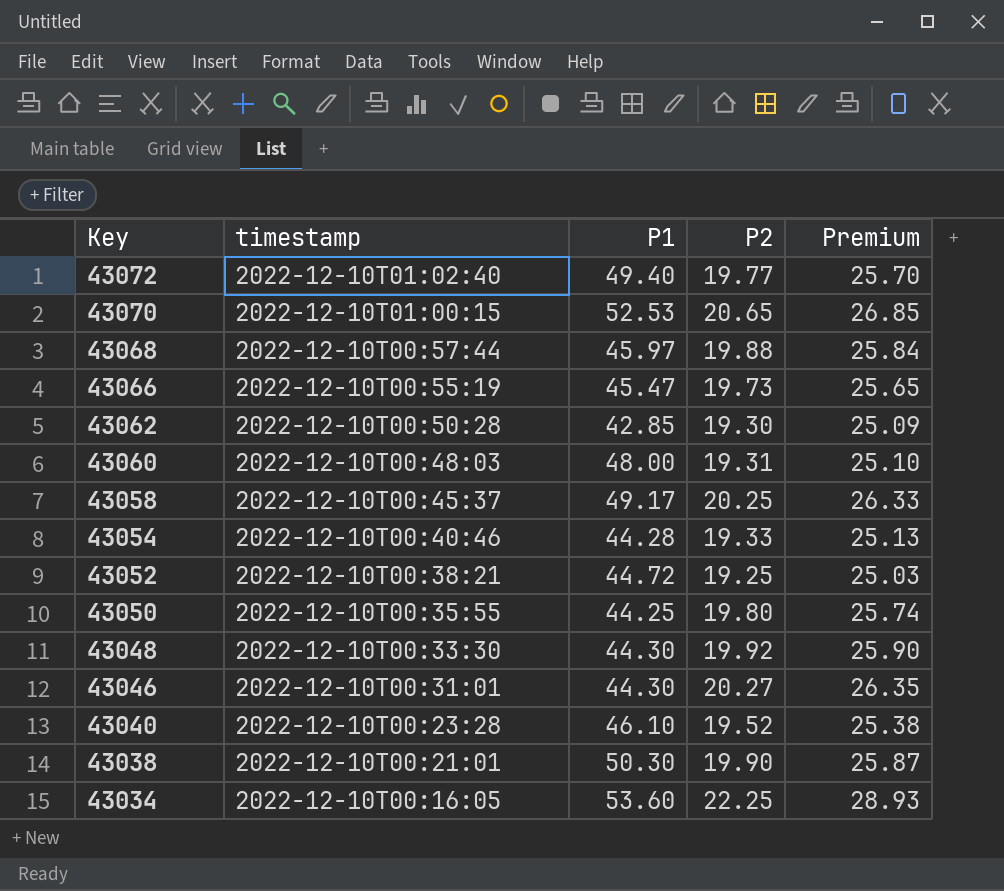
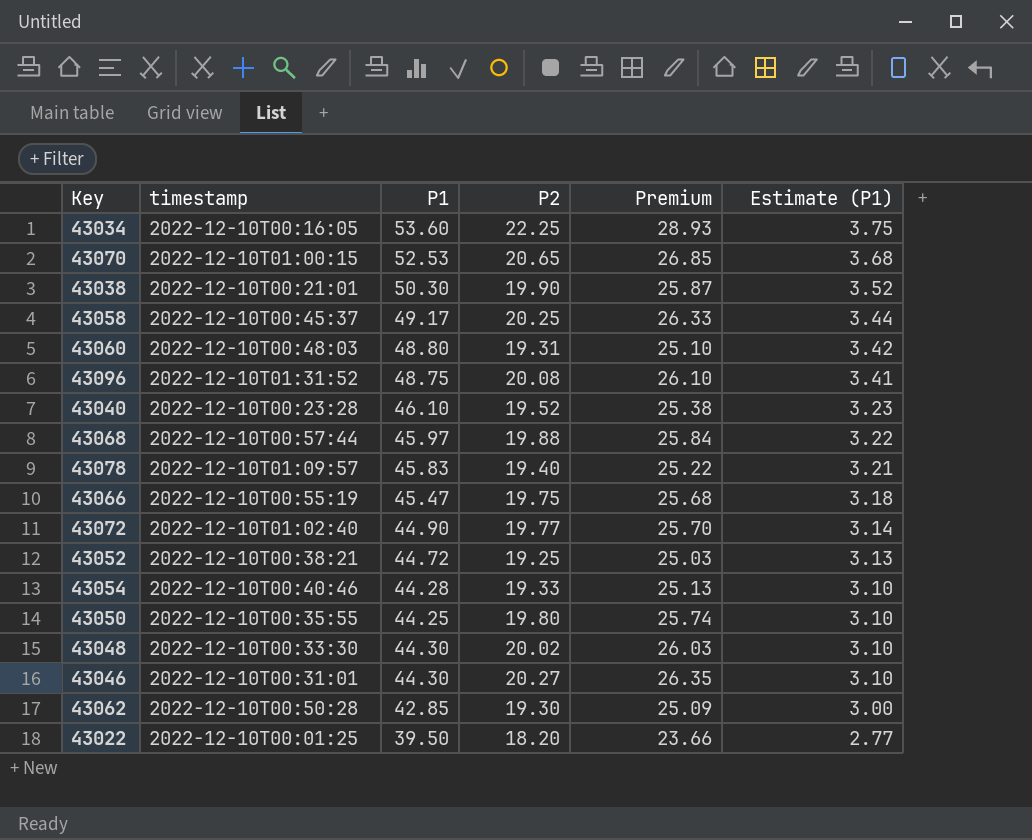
row order: Key descending -> Estimate (P1) descending
column Estimate (P1) | formula: none -> [P1] * 0.07
43060 | P1: 48.00 -> 48.80
row 43096: none -> 2022-12-10T01:31:52 | 48.75 | 20.08 | 26.10 | 3.41
row 43078: none -> 2022-12-10T01:09:57 | 45.83 | 19.40 | 25.22 | 3.21
43066 | P2: 19.73 -> 19.75
43066 | Premium: 25.65 -> 25.68
43072 | P1: 49.40 -> 44.90
43048 | P2: 19.92 -> 20.02
43048 | Premium: 25.90 -> 26.03
row 43022: none -> 2022-12-10T00:01:25 | 39.50 | 18.20 | 23.66 | 2.77

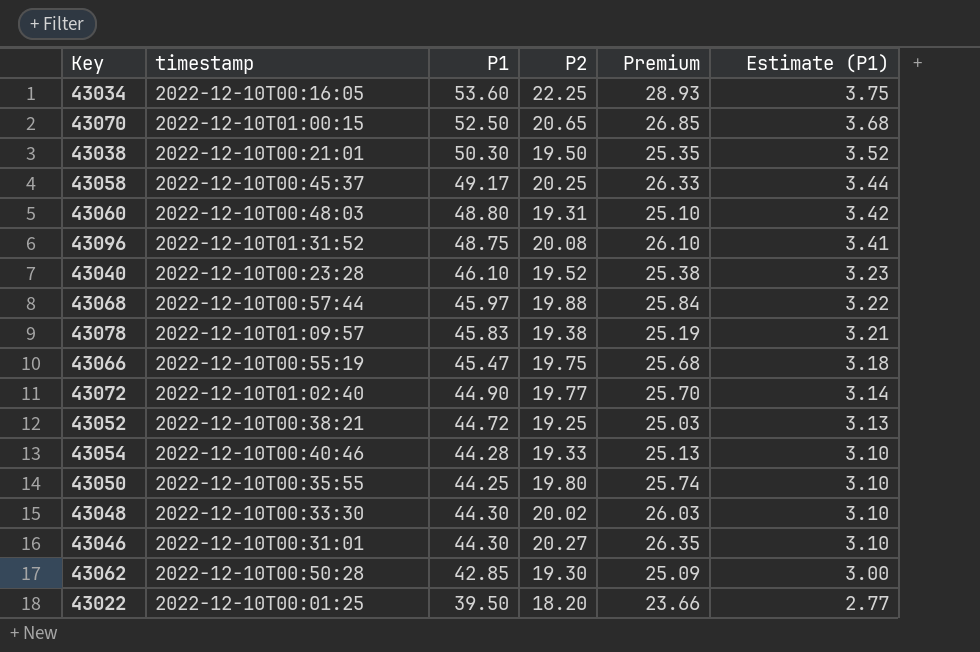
43070 | P1: 52.53 -> 52.50
43038 | P2: 19.90 -> 19.50
43038 | Premium: 25.87 -> 25.35
43078 | P2: 19.40 -> 19.38
43078 | Premium: 25.22 -> 25.19

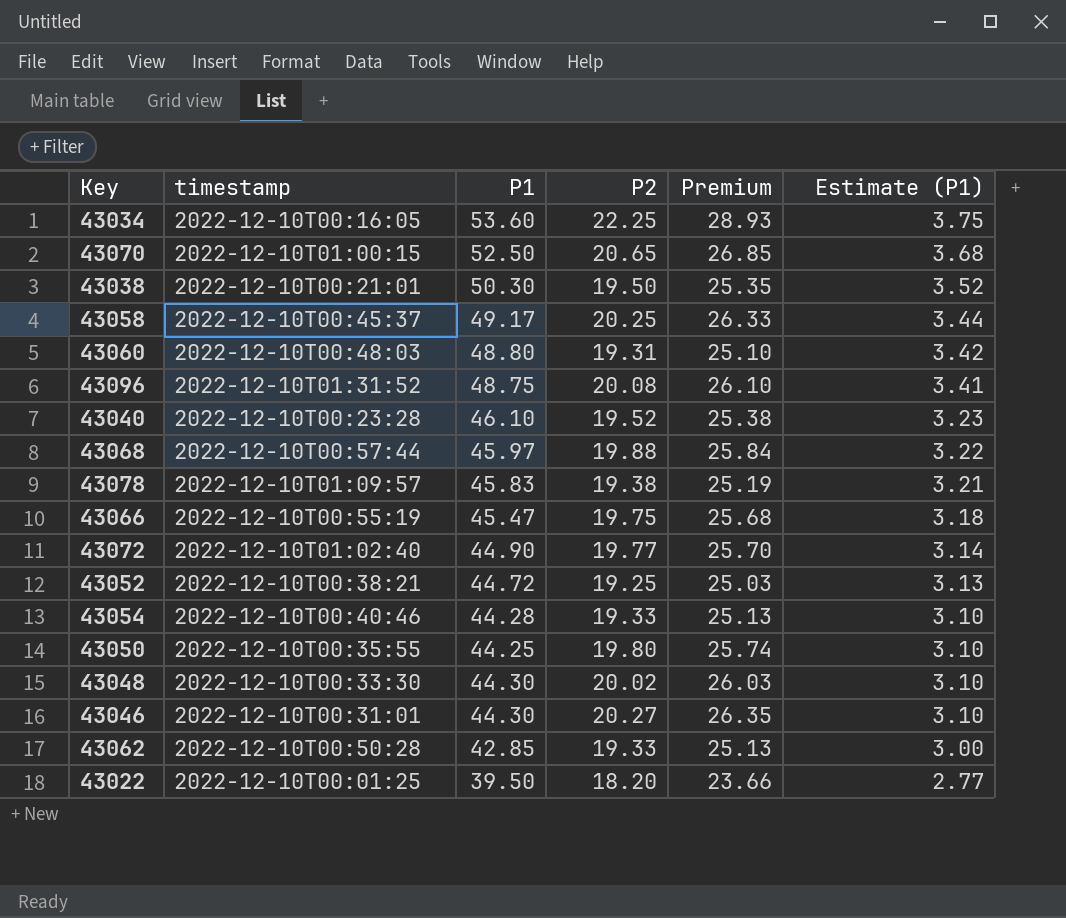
43062 | P2: 19.30 -> 19.33
43062 | Premium: 25.09 -> 25.13

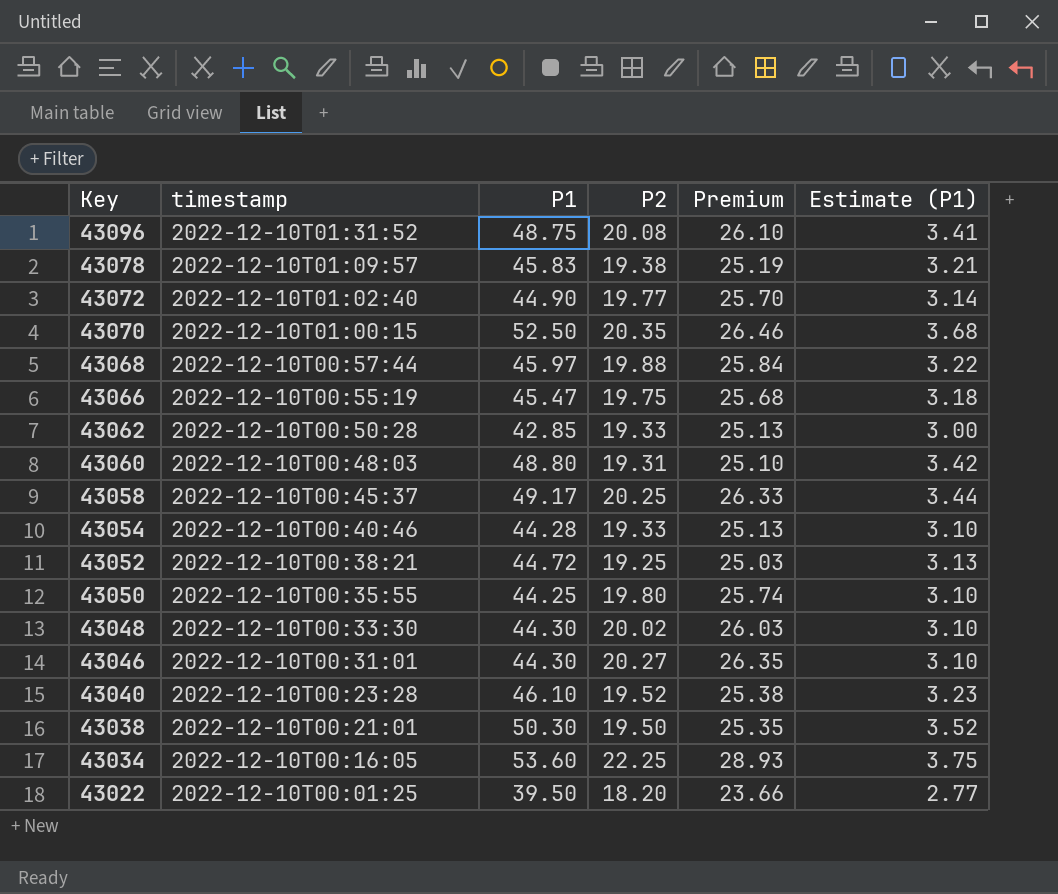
row order: Estimate (P1) descending -> Key descending
43070 | P2: 20.65 -> 20.35
43070 | Premium: 26.85 -> 26.46

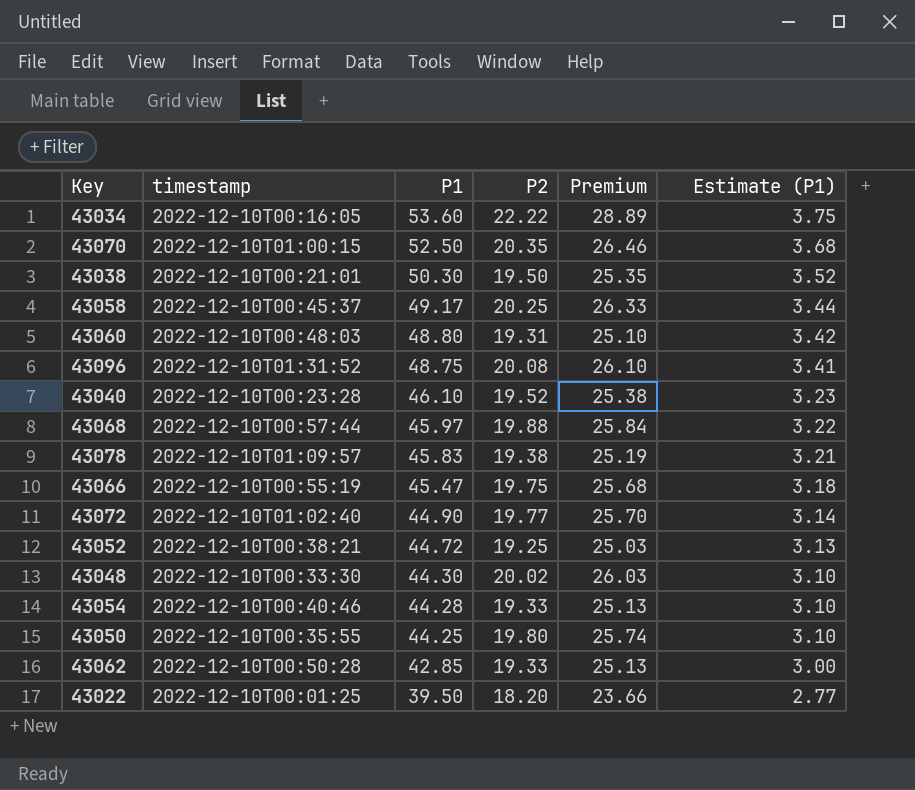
row order: Key descending -> P1 descending
row 43046: 2022-12-10T00:31:01 | 44.30 | 20.27 | 26.35 | 3.10 -> none
43034 | P2: 22.25 -> 22.22
43034 | Premium: 28.93 -> 28.89

